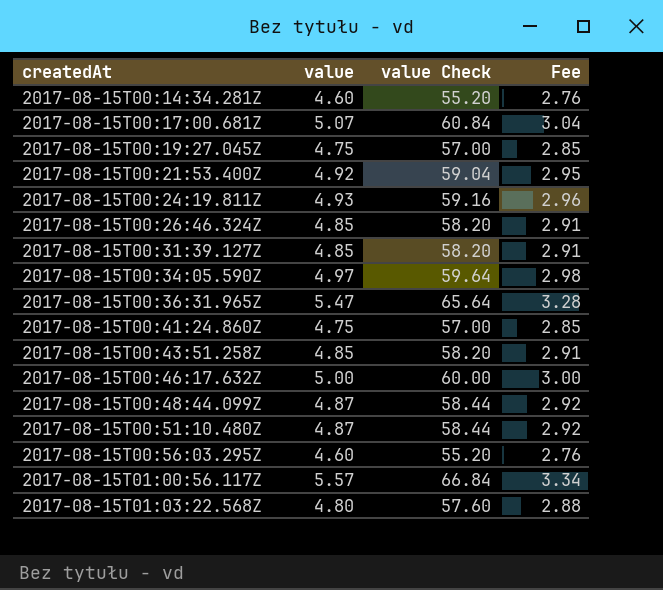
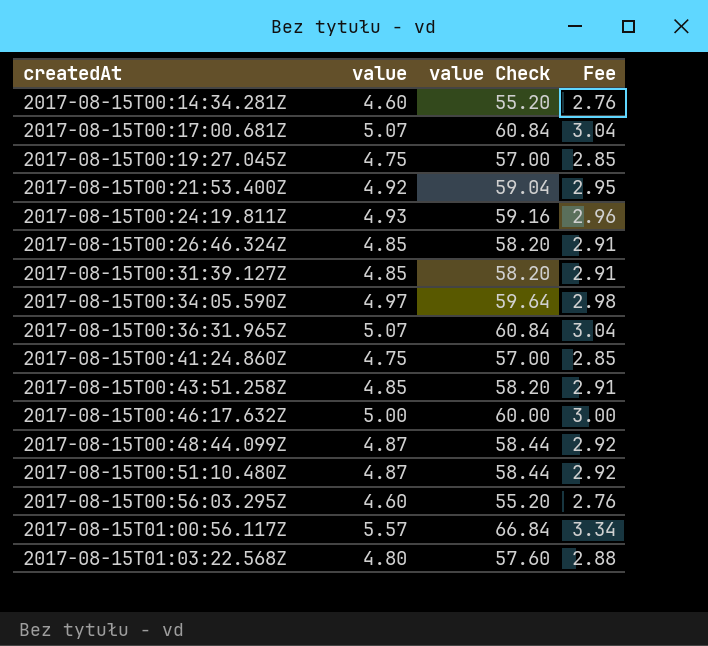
2017-08-15T00:36:31.965Z | value: 5.47 -> 5.07
2017-08-15T00:36:31.965Z | value Check: 65.64 -> 60.84
2017-08-15T00:36:31.965Z | Fee: 3.28 -> 3.04

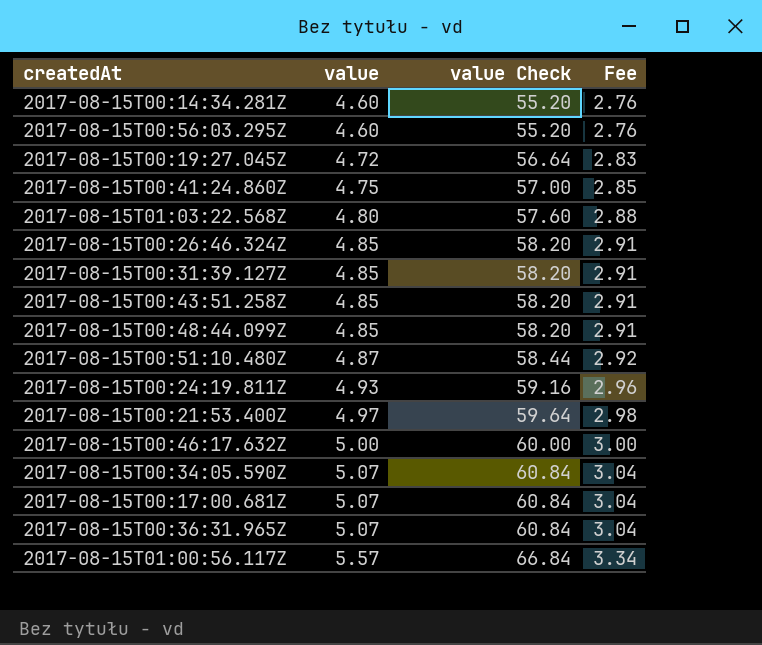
row order: createdAt ascending -> value ascending
2017-08-15T00:19:27.045Z | value: 4.75 -> 4.72
2017-08-15T00:19:27.045Z | value Check: 57.00 -> 56.64
2017-08-15T00:19:27.045Z | Fee: 2.85 -> 2.83
2017-08-15T00:48:44.099Z | value: 4.87 -> 4.85
2017-08-15T00:48:44.099Z | value Check: 58.44 -> 58.20
2017-08-15T00:48:44.099Z | Fee: 2.92 -> 2.91
2017-08-15T00:21:53.400Z | value: 4.92 -> 4.97
2017-08-15T00:21:53.400Z | value Check: 59.04 -> 59.64
2017-08-15T00:21:53.400Z | Fee: 2.95 -> 2.98
2017-08-15T00:34:05.590Z | value: 4.97 -> 5.07
2017-08-15T00:34:05.590Z | value Check: 59.64 -> 60.84
2017-08-15T00:34:05.590Z | Fee: 2.98 -> 3.04

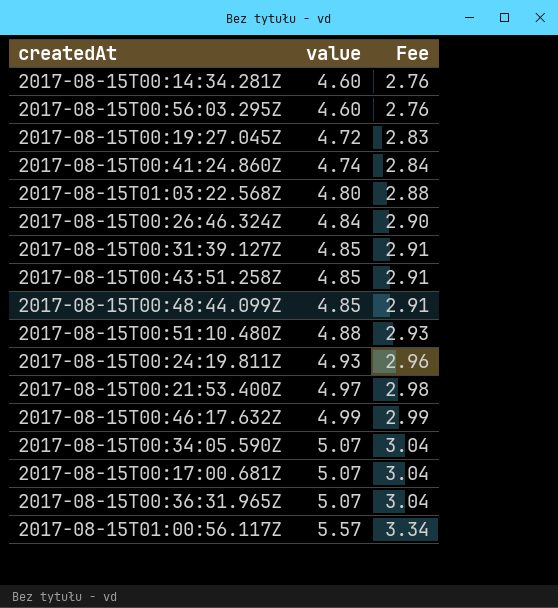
column value Check | formula: [value] * 12 -> none
2017-08-15T00:41:24.860Z | value: 4.75 -> 4.74
2017-08-15T00:41:24.860Z | Fee: 2.85 -> 2.84
2017-08-15T00:26:46.324Z | value: 4.85 -> 4.84
2017-08-15T00:26:46.324Z | Fee: 2.91 -> 2.90
2017-08-15T00:51:10.480Z | value: 4.87 -> 4.88
2017-08-15T00:51:10.480Z | Fee: 2.92 -> 2.93
2017-08-15T00:46:17.632Z | value: 5.00 -> 4.99
2017-08-15T00:46:17.632Z | Fee: 3.00 -> 2.99

